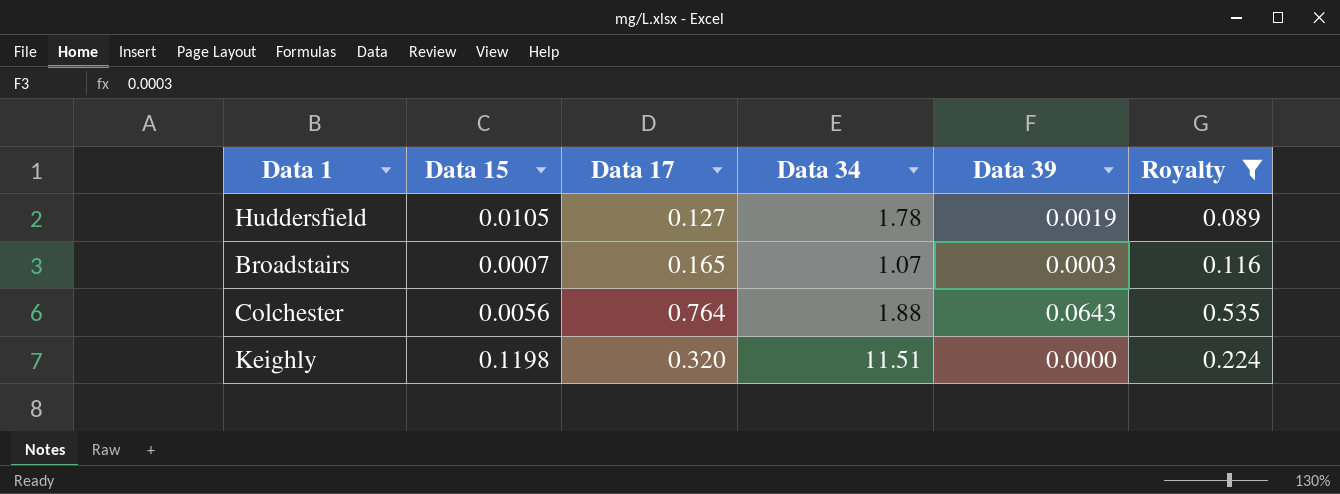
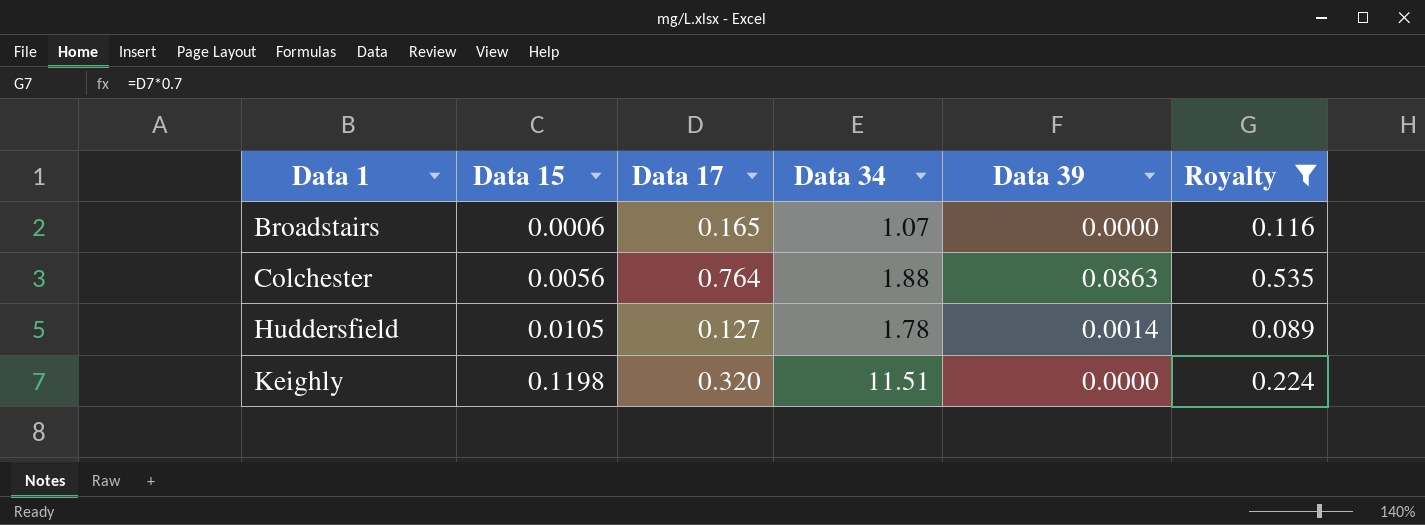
row order: none -> Data 1 ascending
Broadstairs | Data 15: 0.0007 -> 0.0006
Broadstairs | Data 39: 0.0003 -> 0.0000
Colchester | Data 39: 0.0643 -> 0.0863
Huddersfield | Data 39: 0.0019 -> 0.0014

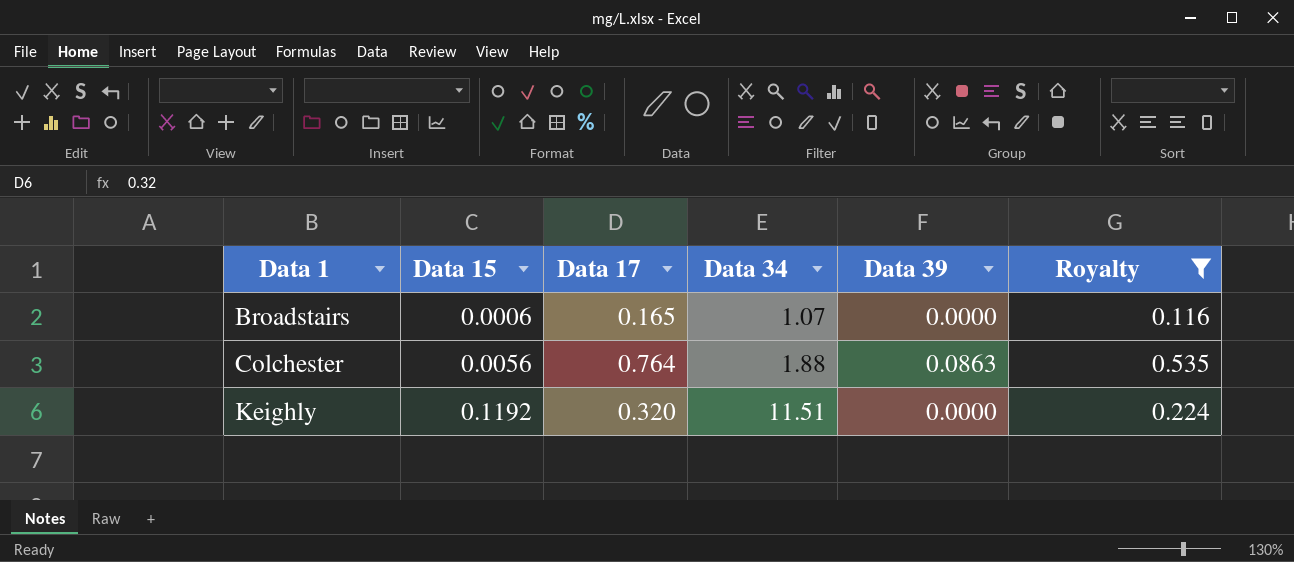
row Huddersfield: 0.0105 | 0.127 | 1.78 | 0.0014 | 0.089 -> none
Keighly | Data 15: 0.1198 -> 0.1192

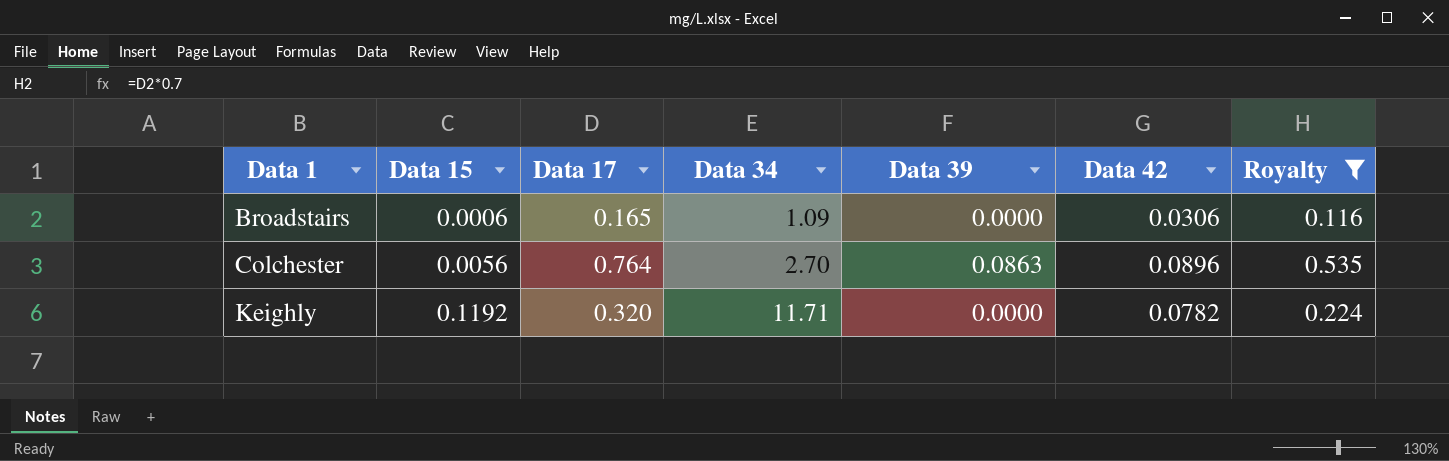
column Data 42 | position: none -> 6
Broadstairs | Data 34: 1.07 -> 1.09
Colchester | Data 34: 1.88 -> 2.70
Keighly | Data 34: 11.51 -> 11.71

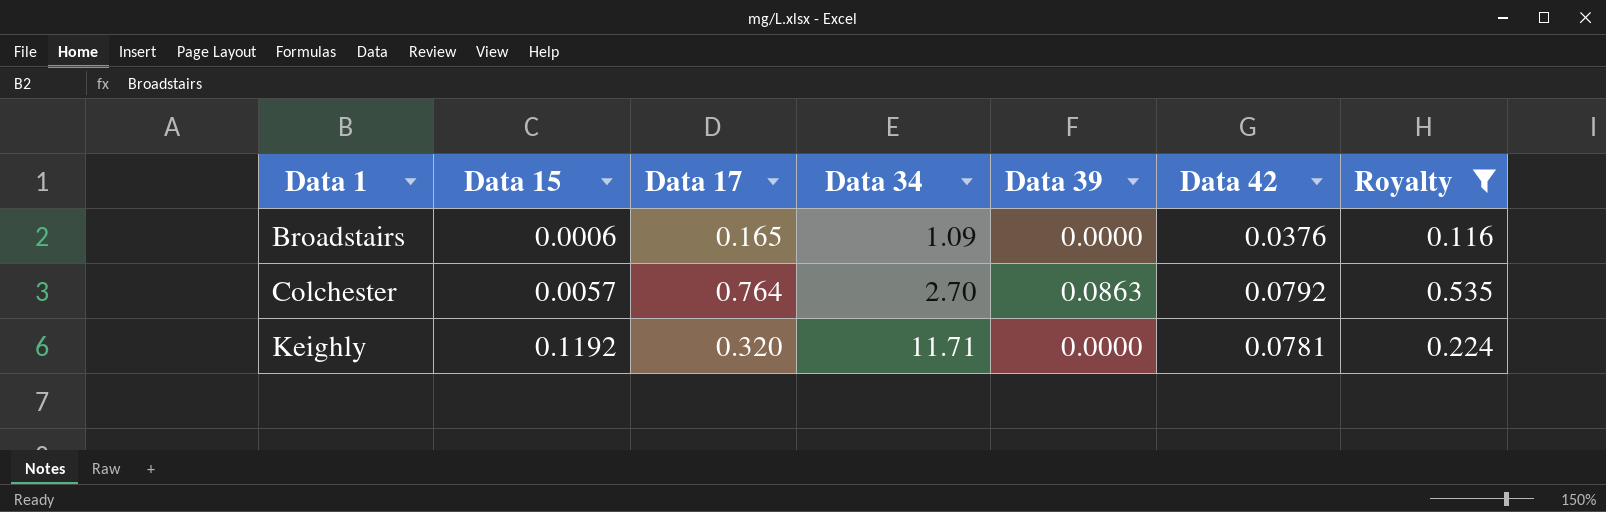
Broadstairs | Data 42: 0.0306 -> 0.0376
Colchester | Data 15: 0.0056 -> 0.0057
Colchester | Data 42: 0.0896 -> 0.0792
Keighly | Data 42: 0.0782 -> 0.0781

